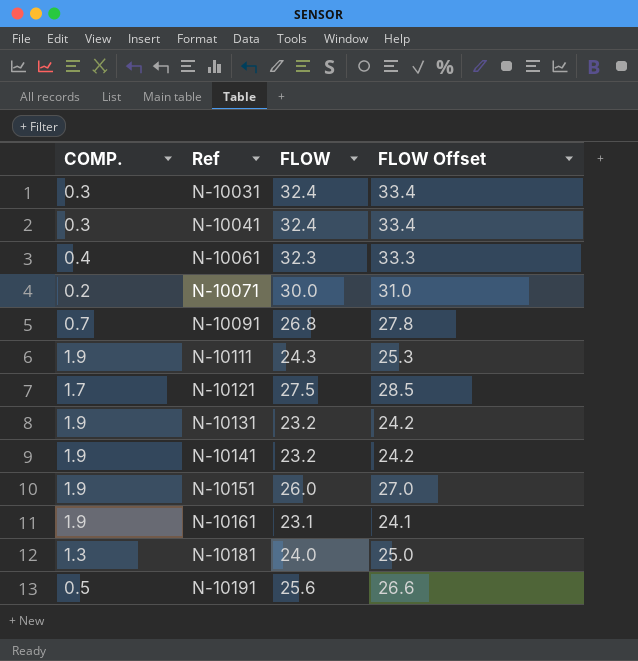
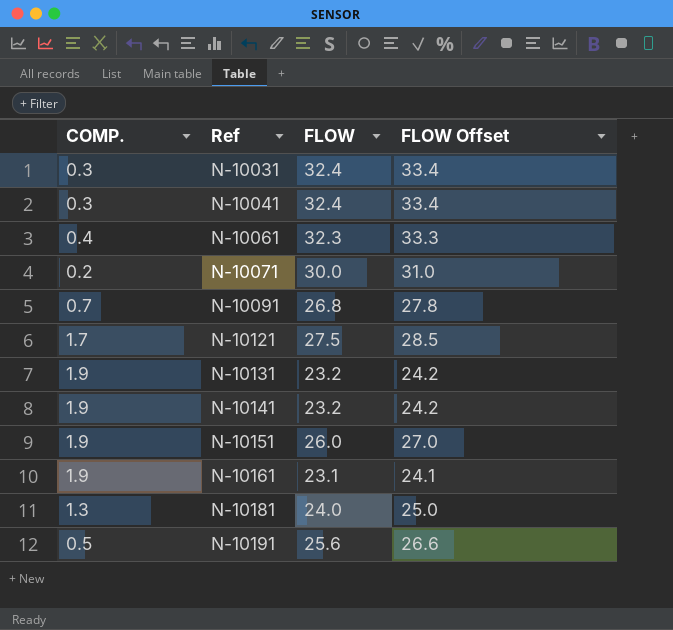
row N-10111: 1.9 | 24.3 | 25.3 -> none

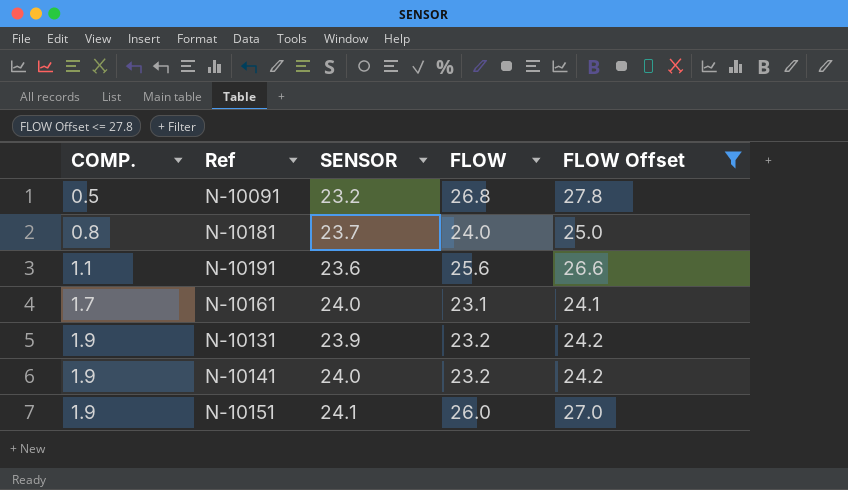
filter: none -> FLOW Offset <= 27.8
row order: Ref ascending -> COMP. ascending
column SENSOR | position: none -> 3
N-10091 | COMP.: 0.7 -> 0.5
N-10181 | COMP.: 1.3 -> 0.8
N-10191 | COMP.: 0.5 -> 1.1
N-10161 | COMP.: 1.9 -> 1.7

